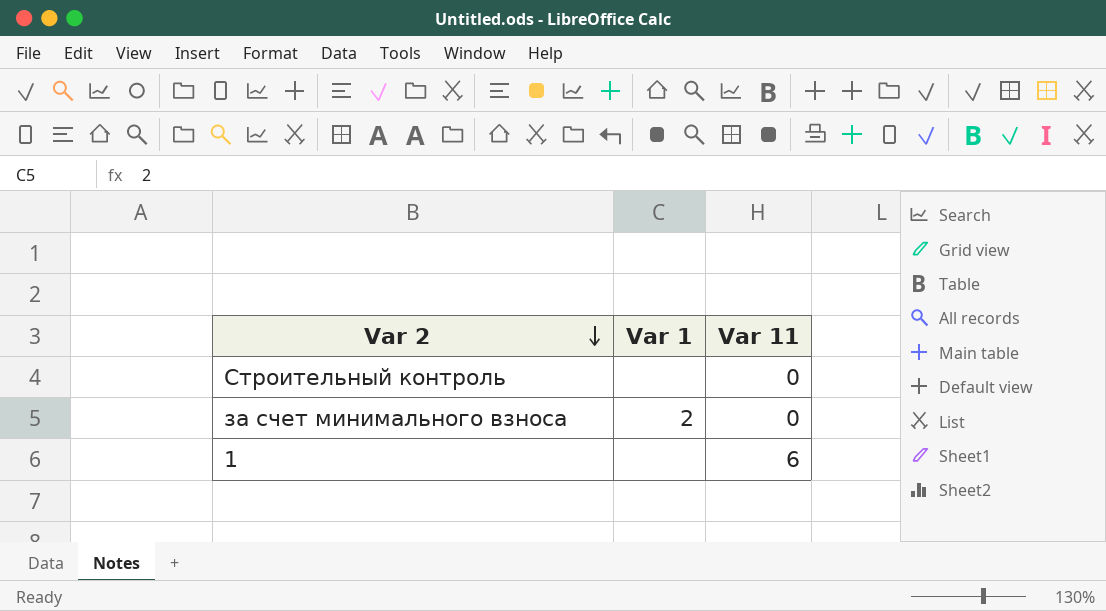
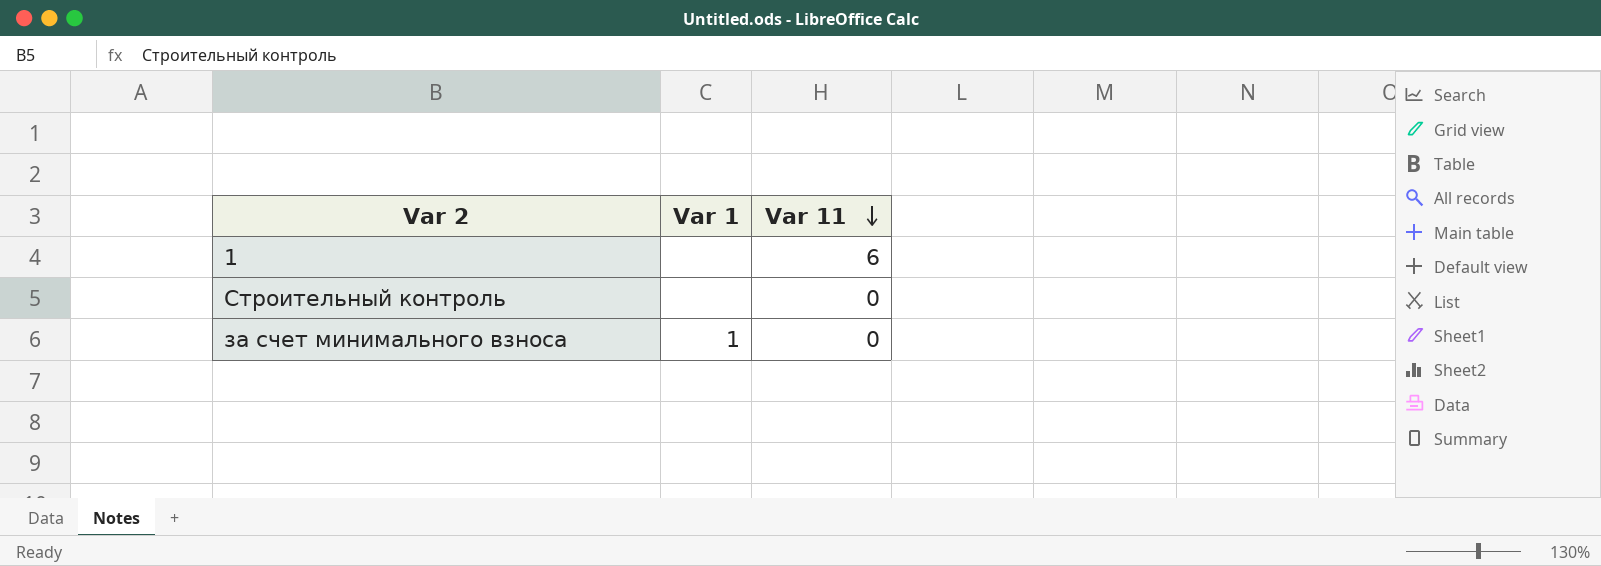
row order: Var 2 descending -> Var 11 descending
за счет минимального взноса | Var 1: 2 -> 1

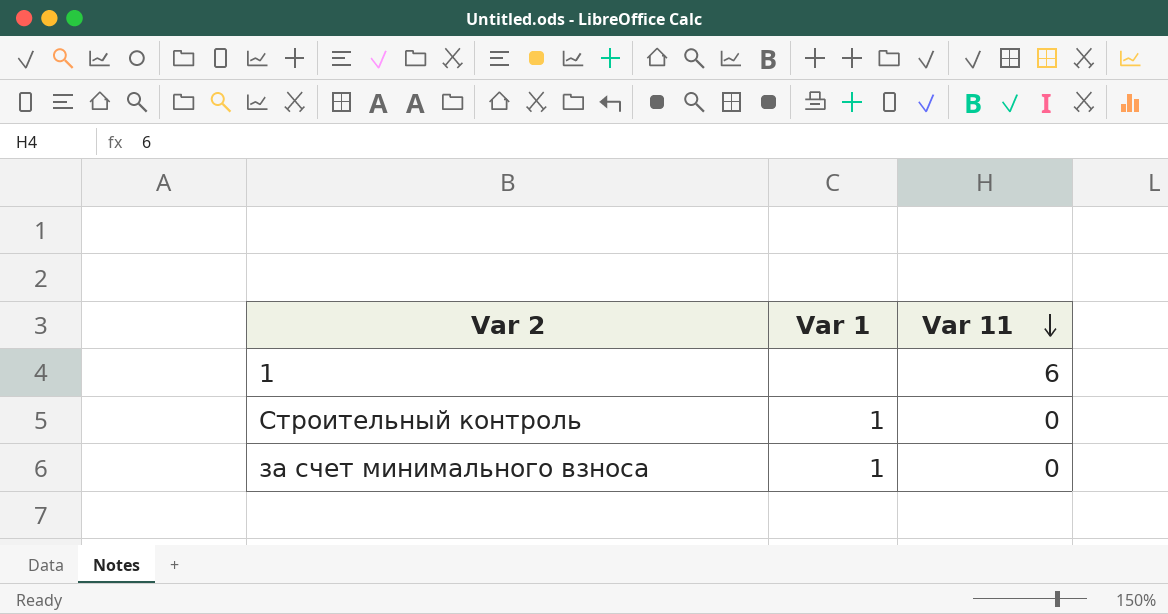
Строительный контроль | Var 1: none -> 1

